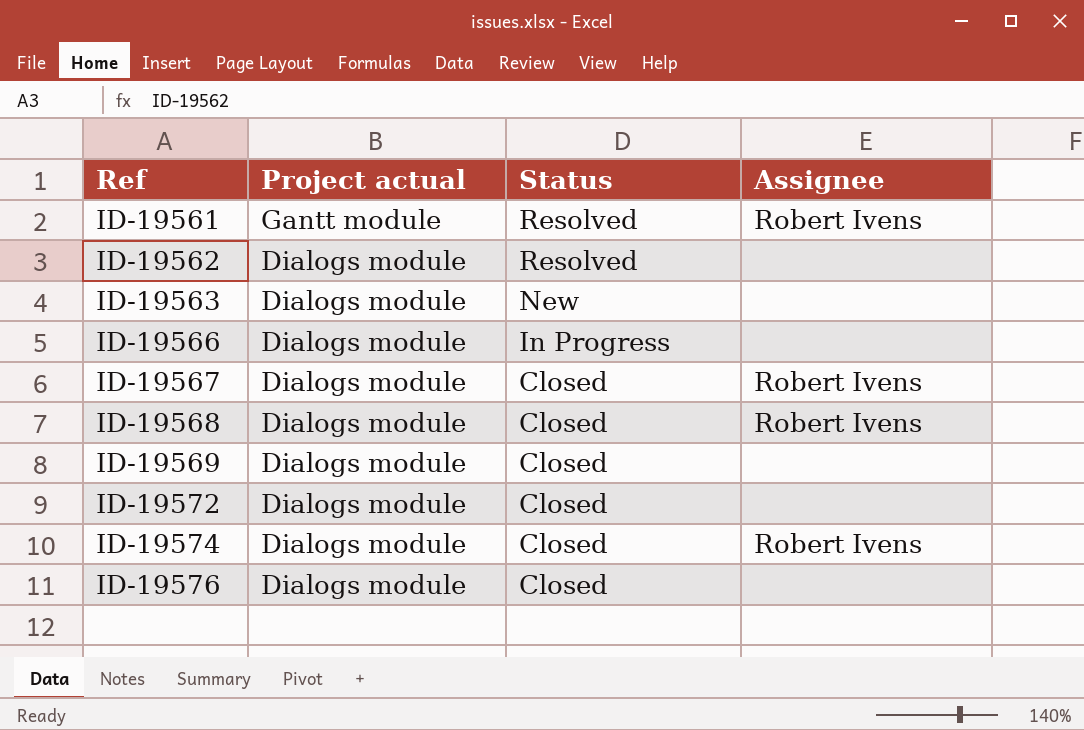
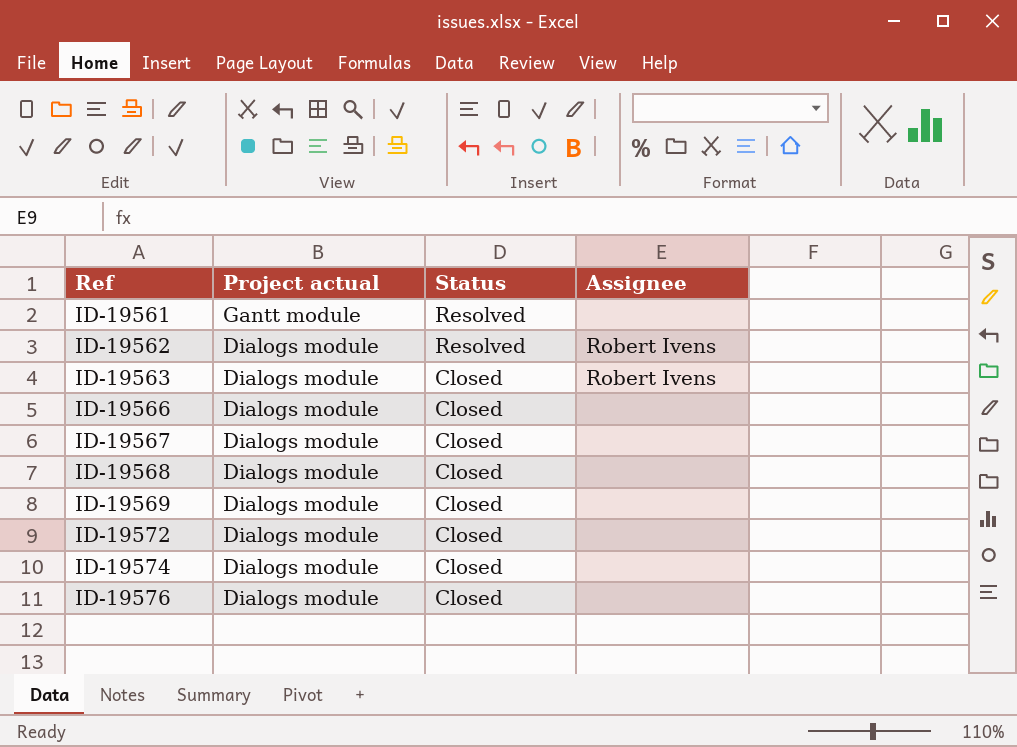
ID-19561 | Assignee: Robert Ivens -> none
ID-19562 | Assignee: none -> Robert Ivens
ID-19563 | Status: New -> Closed
ID-19563 | Assignee: none -> Robert Ivens
ID-19566 | Status: In Progress -> Closed
ID-19567 | Assignee: Robert Ivens -> none
ID-19568 | Assignee: Robert Ivens -> none
ID-19574 | Assignee: Robert Ivens -> none

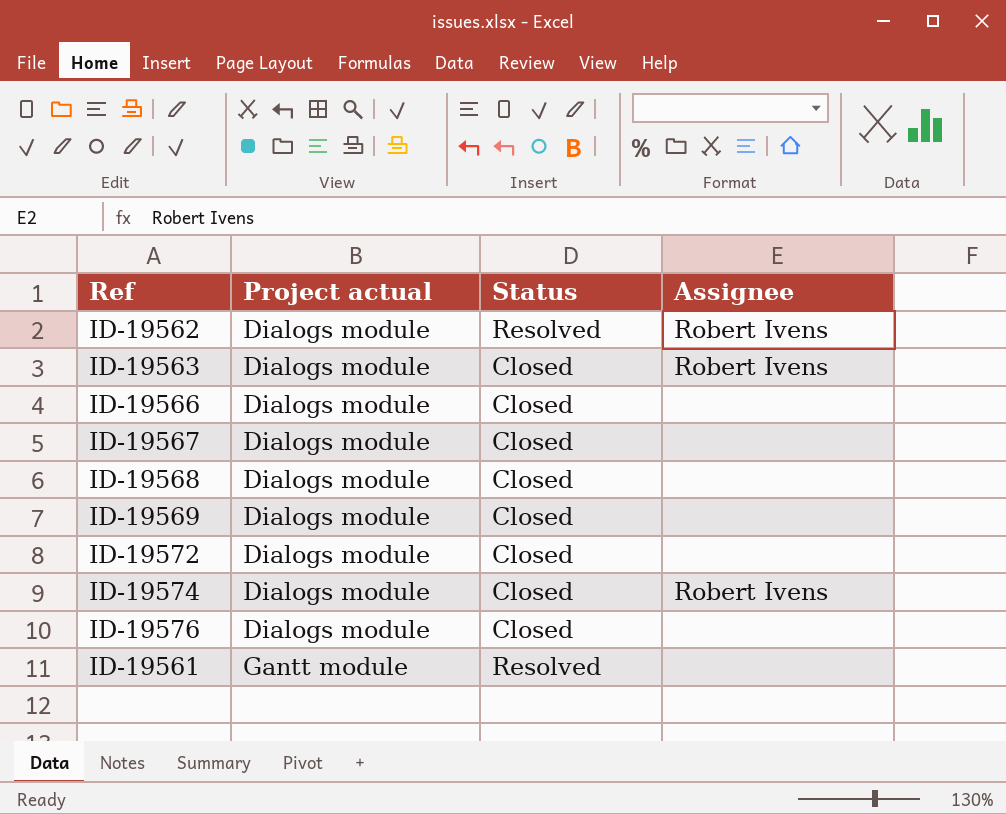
row order: Ref ascending -> Project actual ascending
ID-19574 | Assignee: none -> Robert Ivens

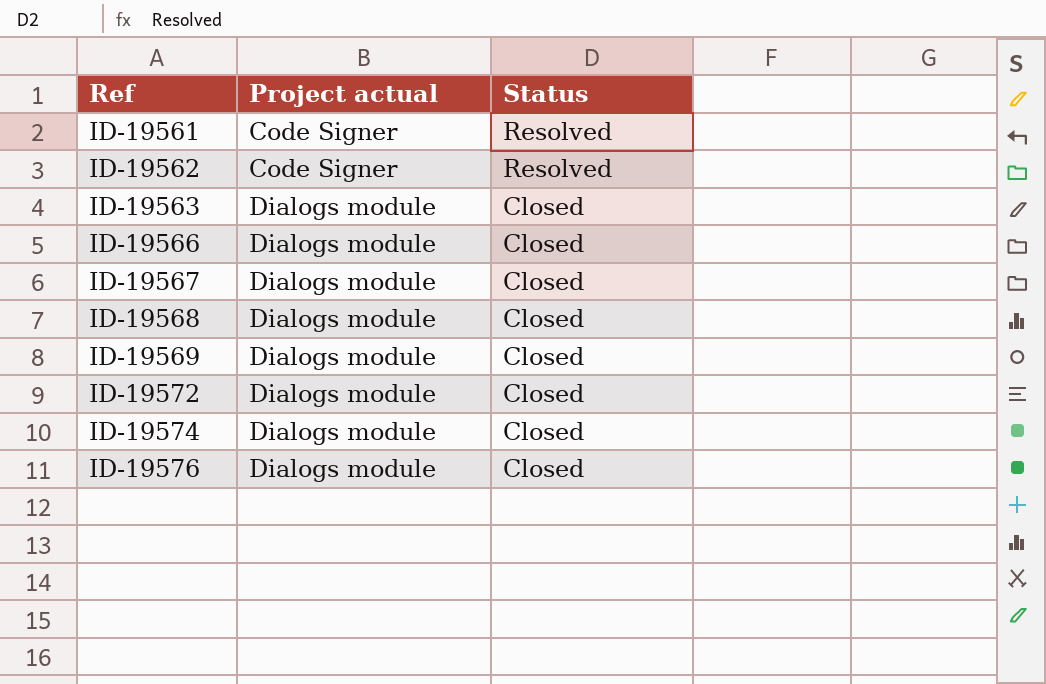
row order: Project actual ascending -> Ref ascending
column Assignee | position: 4 -> none
ID-19561 | Project actual: Gantt module -> Code Signer
ID-19562 | Project actual: Dialogs module -> Code Signer

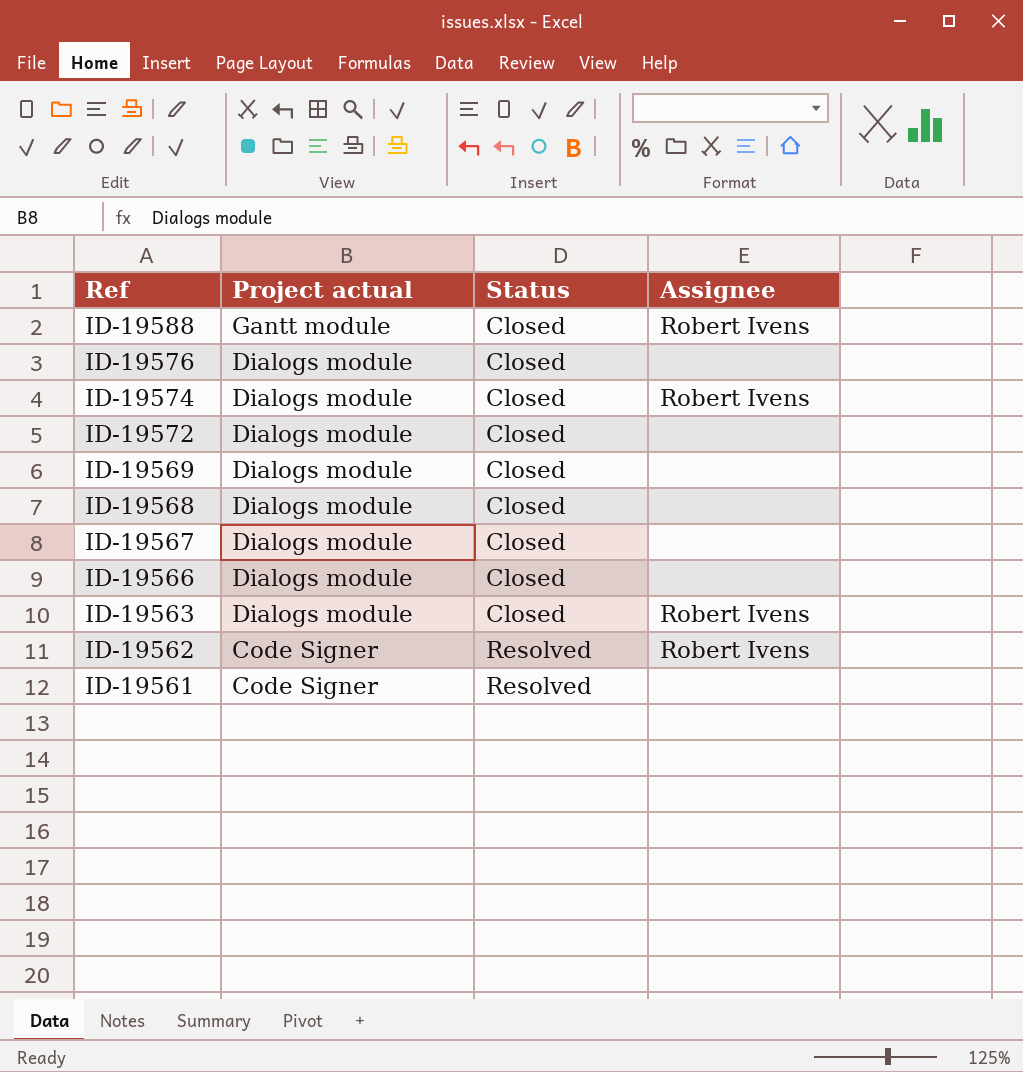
row order: Ref ascending -> Ref descending
column Assignee | position: none -> 4
row ID-19588: none -> Gantt module | Closed | Robert Ivens

